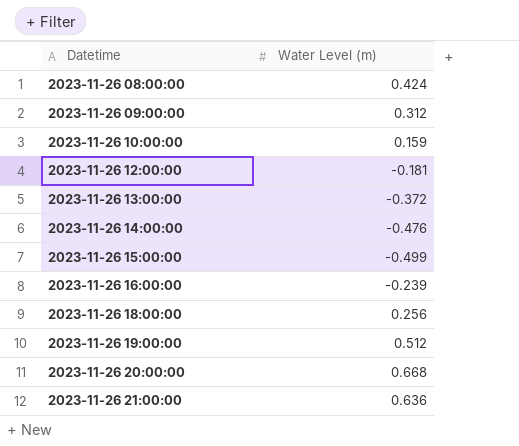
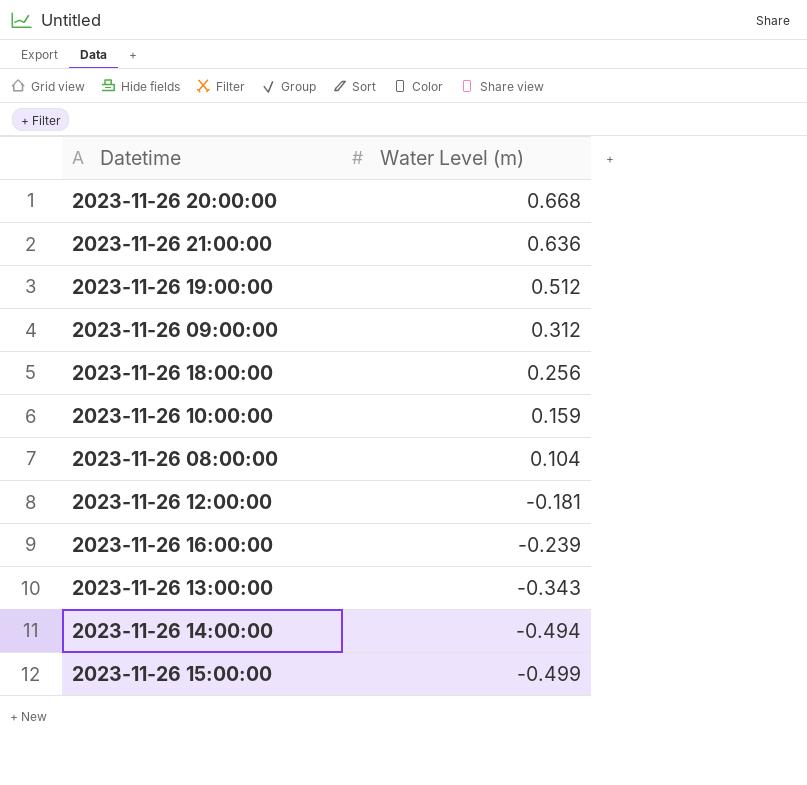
row order: Datetime ascending -> Water Level (m) descending
2023-11-26 08:00:00 | Water Level (m): 0.424 -> 0.104
2023-11-26 13:00:00 | Water Level (m): -0.372 -> -0.343
2023-11-26 14:00:00 | Water Level (m): -0.476 -> -0.494

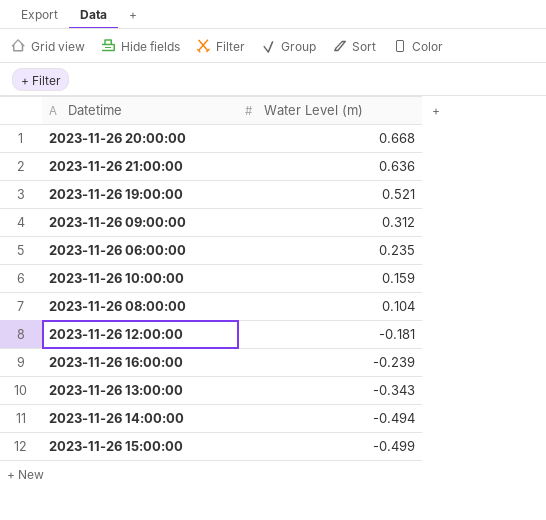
row 2023-11-26 18:00:00: 0.256 -> none
2023-11-26 19:00:00 | Water Level (m): 0.512 -> 0.521
row 2023-11-26 06:00:00: none -> 0.235

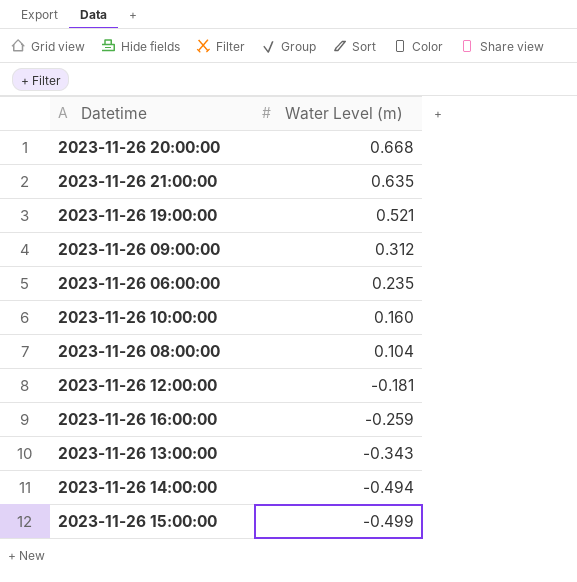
2023-11-26 21:00:00 | Water Level (m): 0.636 -> 0.635
2023-11-26 10:00:00 | Water Level (m): 0.159 -> 0.160
2023-11-26 16:00:00 | Water Level (m): -0.239 -> -0.259

